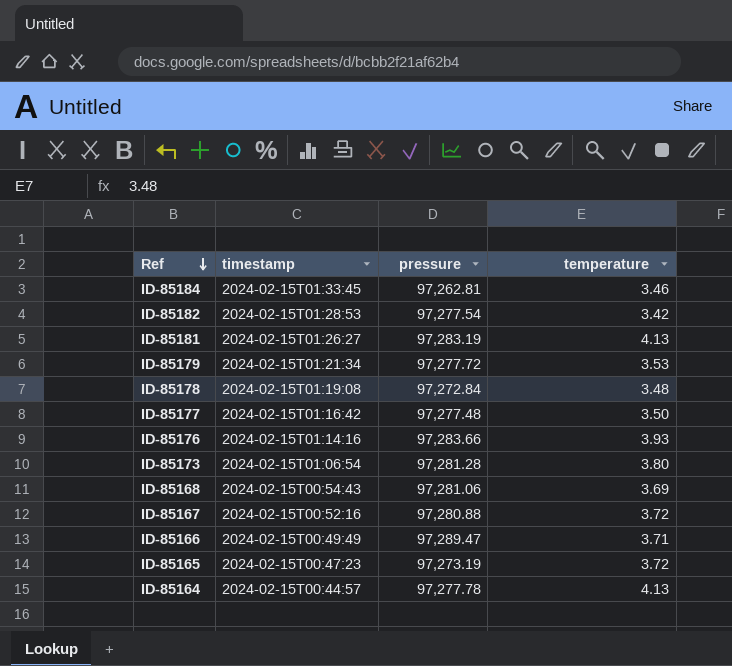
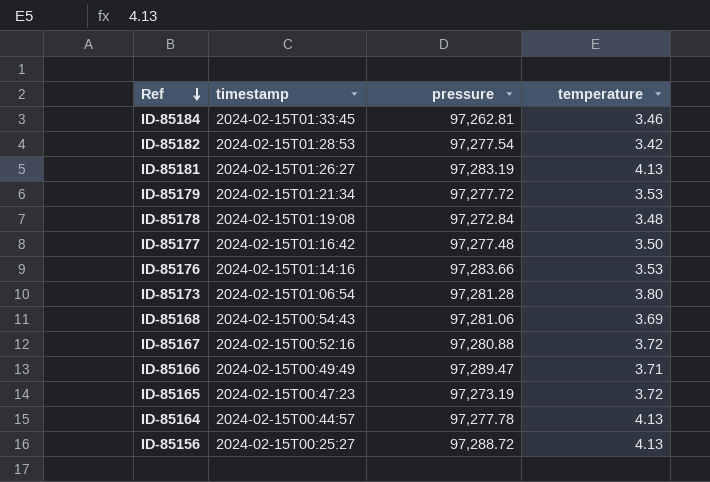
ID-85176 | temperature: 3.93 -> 3.53
row ID-85156: none -> 2024-02-15T00:25:27 | 97,288.72 | 4.13

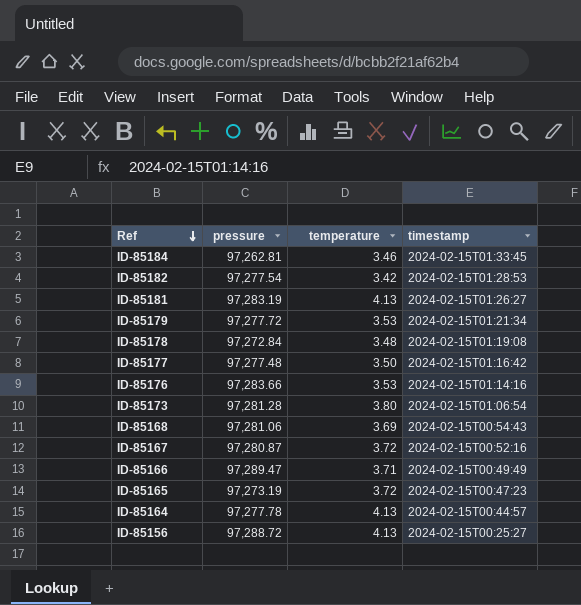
column timestamp | position: 2 -> 4
ID-85167 | pressure: 97,280.88 -> 97,280.87

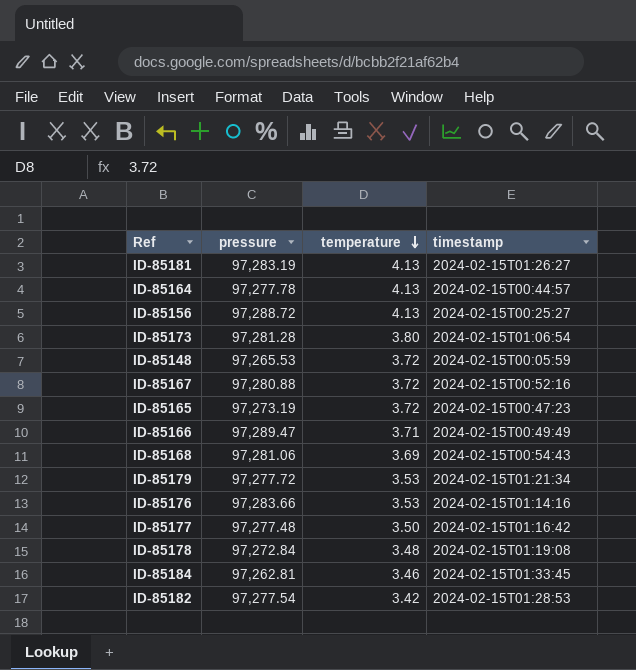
row order: Ref descending -> temperature descending
row ID-85148: none -> 97,265.53 | 3.72 | 2024-02-15T00:05:59
ID-85167 | pressure: 97,280.87 -> 97,280.88

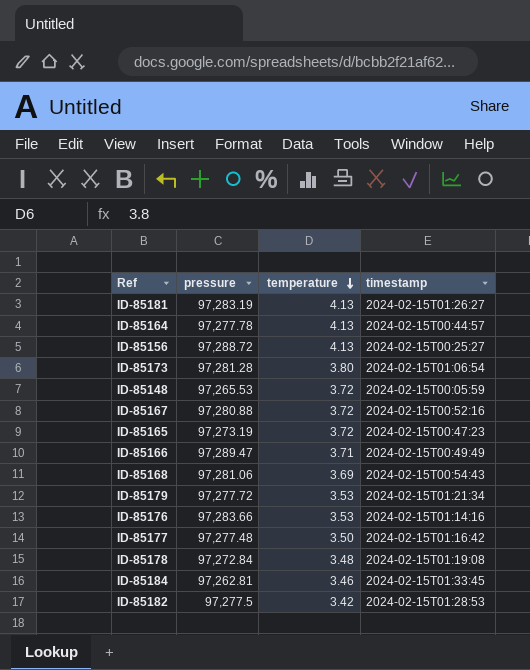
ID-85182 | pressure: 97,277.54 -> 97,277.5

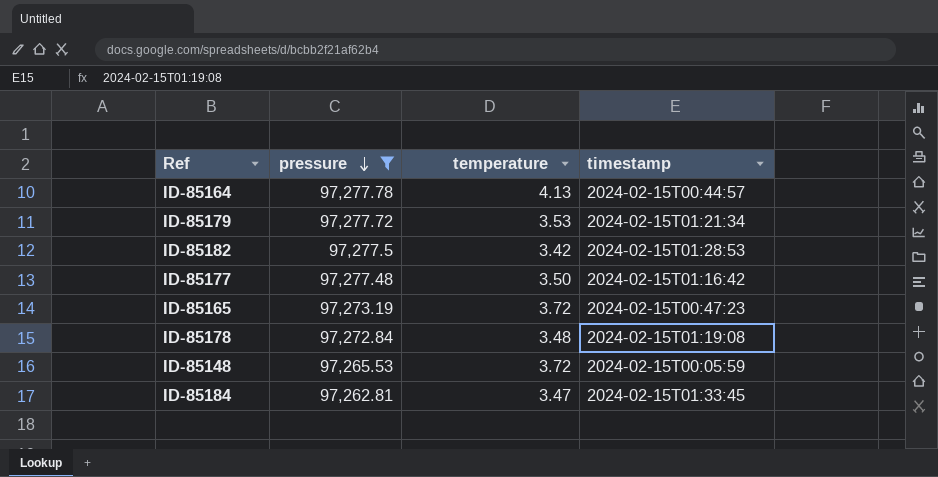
filter: none -> pressure <= 97,277.78
row order: temperature descending -> pressure descending
ID-85184 | temperature: 3.46 -> 3.47

